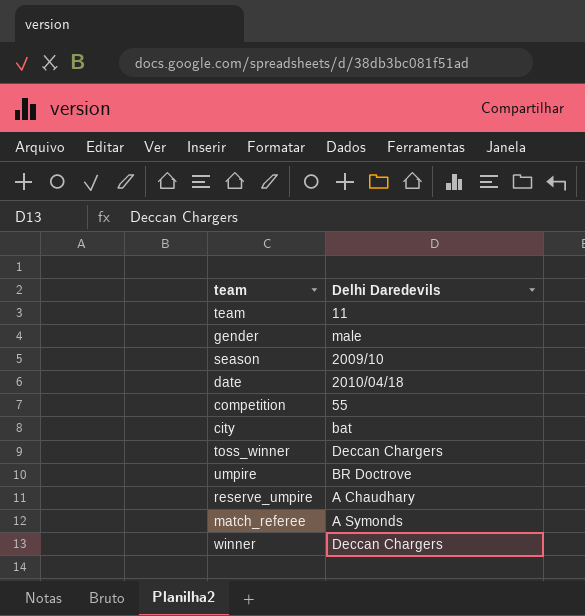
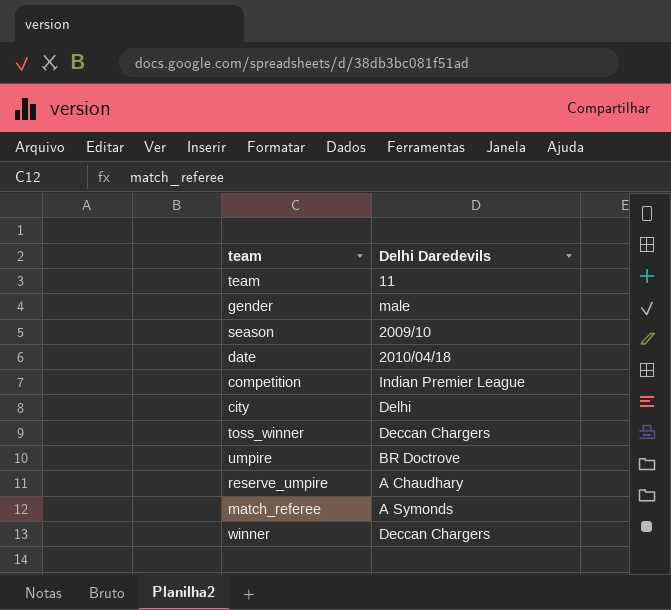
competition | Delhi Daredevils: 55 -> Indian Premier League
city | Delhi Daredevils: bat -> Delhi

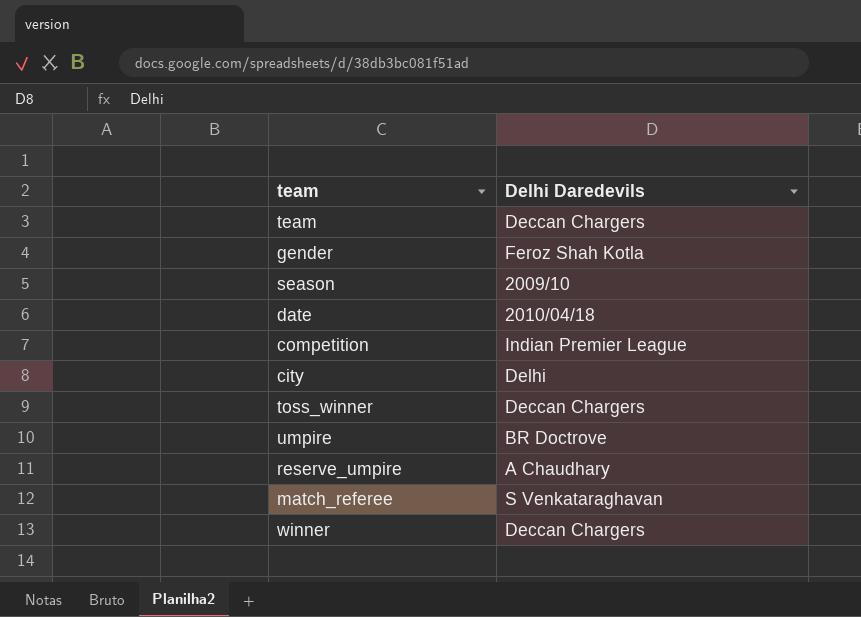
team | Delhi Daredevils: 11 -> Deccan Chargers
gender | Delhi Daredevils: male -> Feroz Shah Kotla
match_referee | Delhi Daredevils: A Symonds -> S Venkataraghavan

